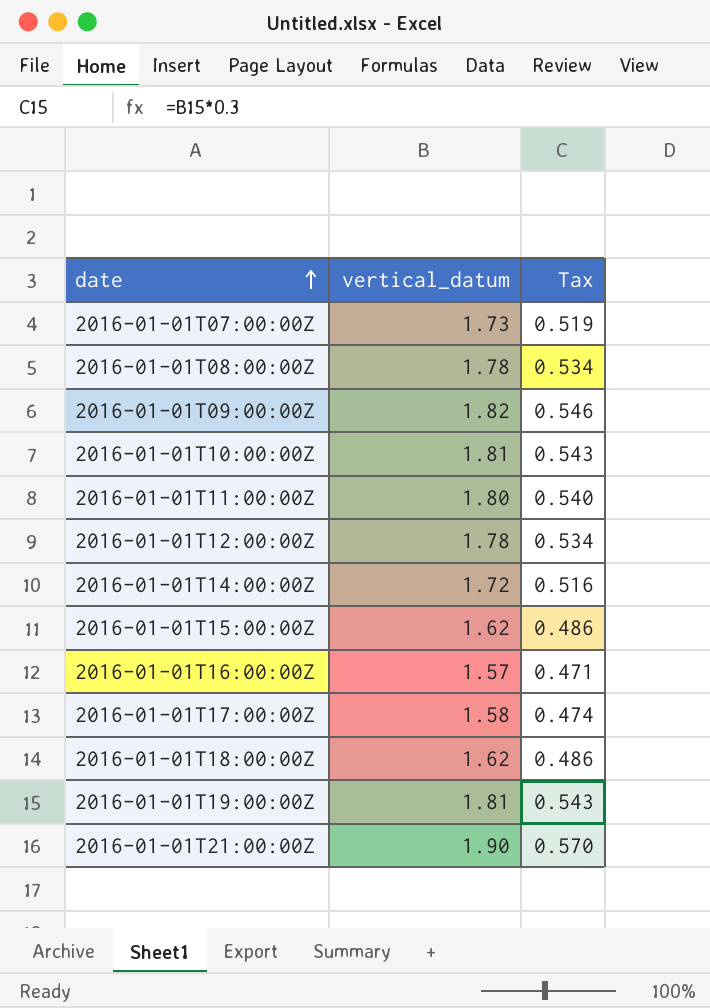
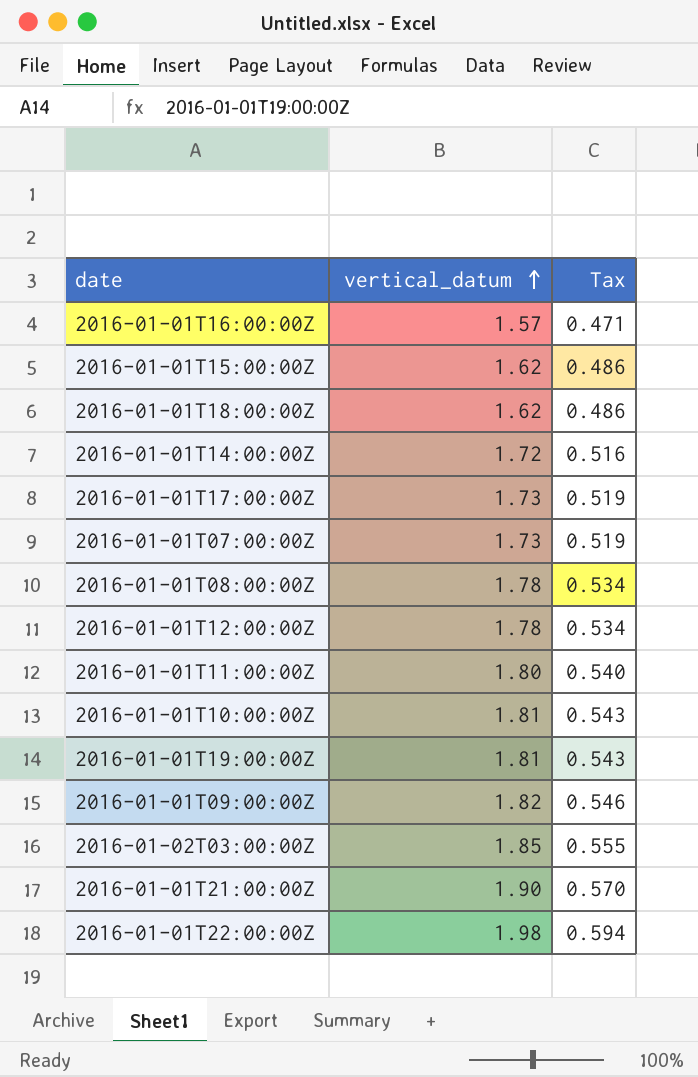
row order: date ascending -> vertical_datum ascending
2016-01-01T17:00:00Z | vertical_datum: 1.58 -> 1.73
2016-01-01T17:00:00Z | Tax: 0.474 -> 0.519
row 2016-01-02T03:00:00Z: none -> 1.85 | 0.555
row 2016-01-01T22:00:00Z: none -> 1.98 | 0.594

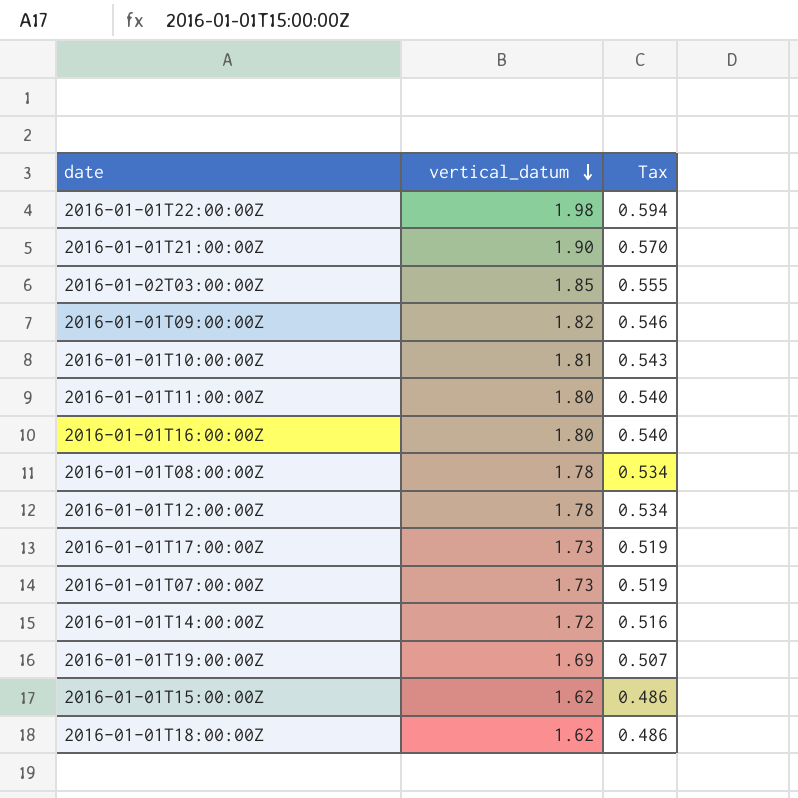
row order: vertical_datum ascending -> vertical_datum descending
2016-01-01T16:00:00Z | vertical_datum: 1.57 -> 1.80
2016-01-01T16:00:00Z | Tax: 0.471 -> 0.540
2016-01-01T19:00:00Z | vertical_datum: 1.81 -> 1.69
2016-01-01T19:00:00Z | Tax: 0.543 -> 0.507

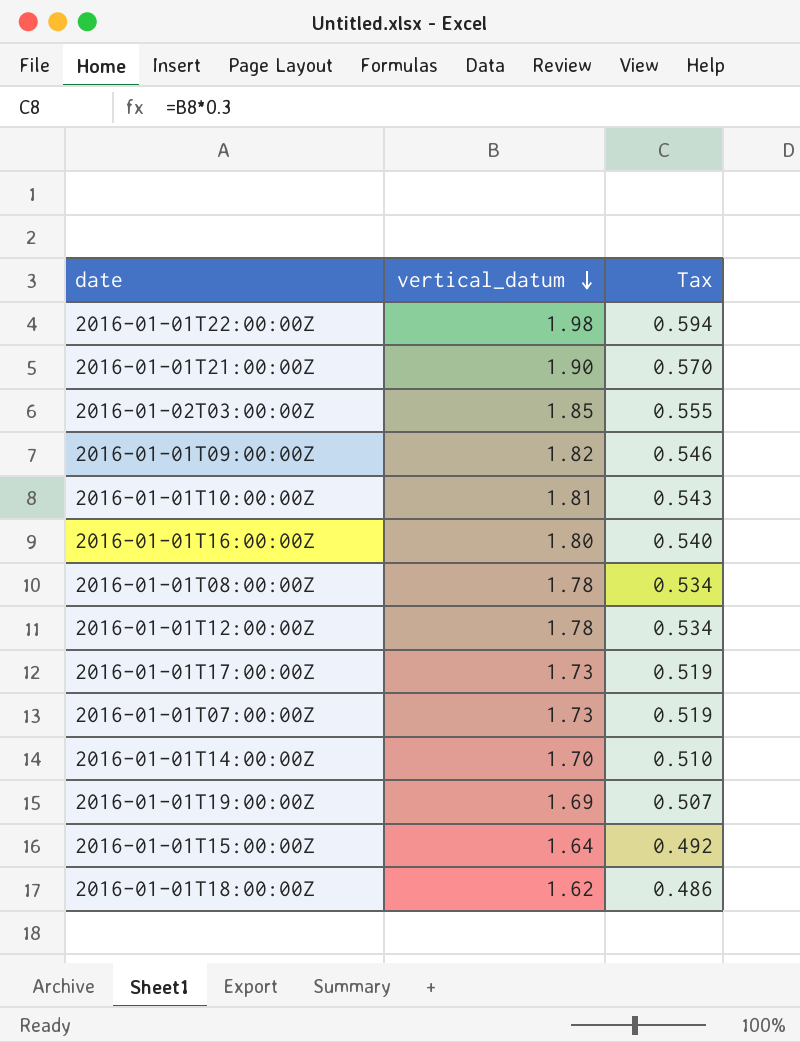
row 2016-01-01T11:00:00Z: 1.80 | 0.540 -> none
2016-01-01T14:00:00Z | vertical_datum: 1.72 -> 1.70
2016-01-01T14:00:00Z | Tax: 0.516 -> 0.510
2016-01-01T15:00:00Z | vertical_datum: 1.62 -> 1.64
2016-01-01T15:00:00Z | Tax: 0.486 -> 0.492

